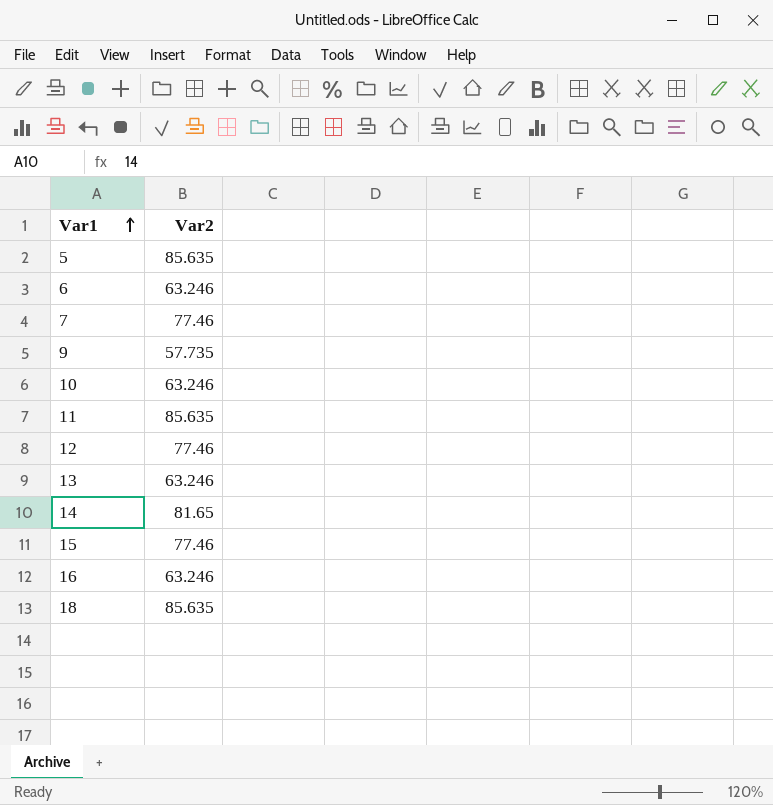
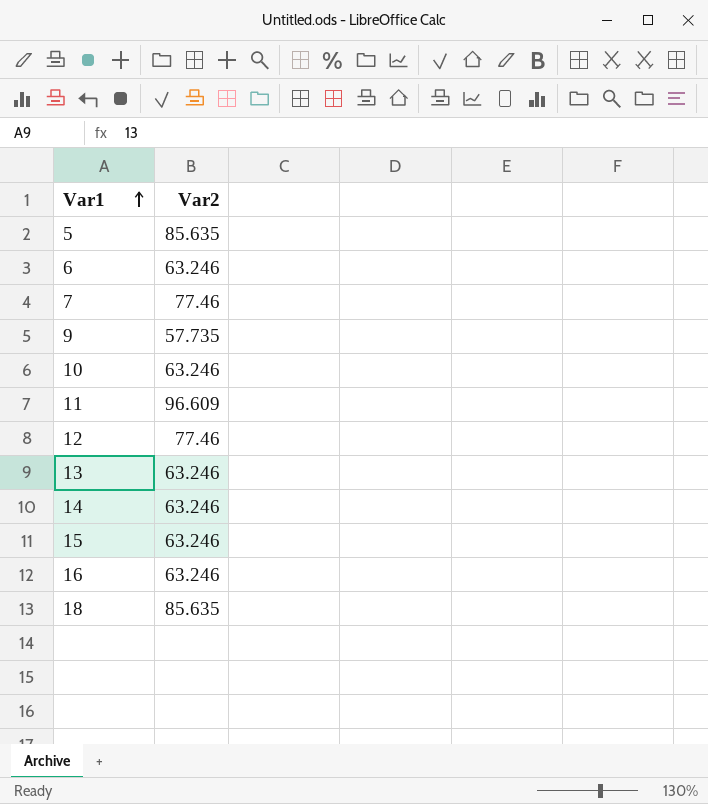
11 | Var2: 85.635 -> 96.609
14 | Var2: 81.65 -> 63.246
15 | Var2: 77.46 -> 63.246

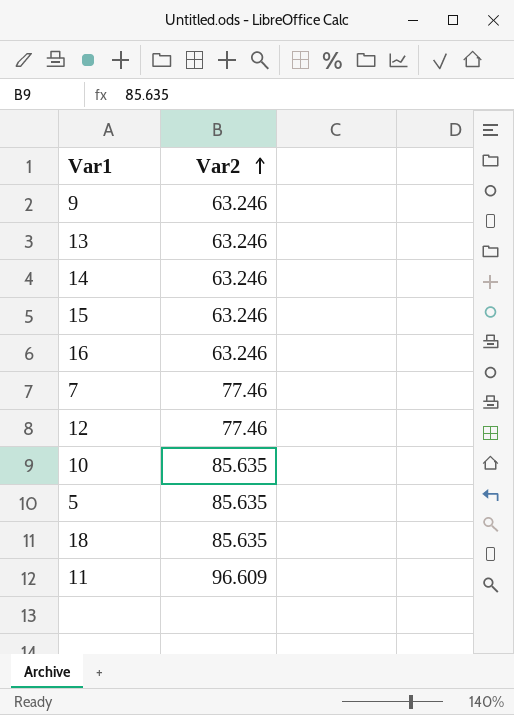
row order: Var1 ascending -> Var2 ascending
row 6: 63.246 -> none
9 | Var2: 57.735 -> 63.246
10 | Var2: 63.246 -> 85.635

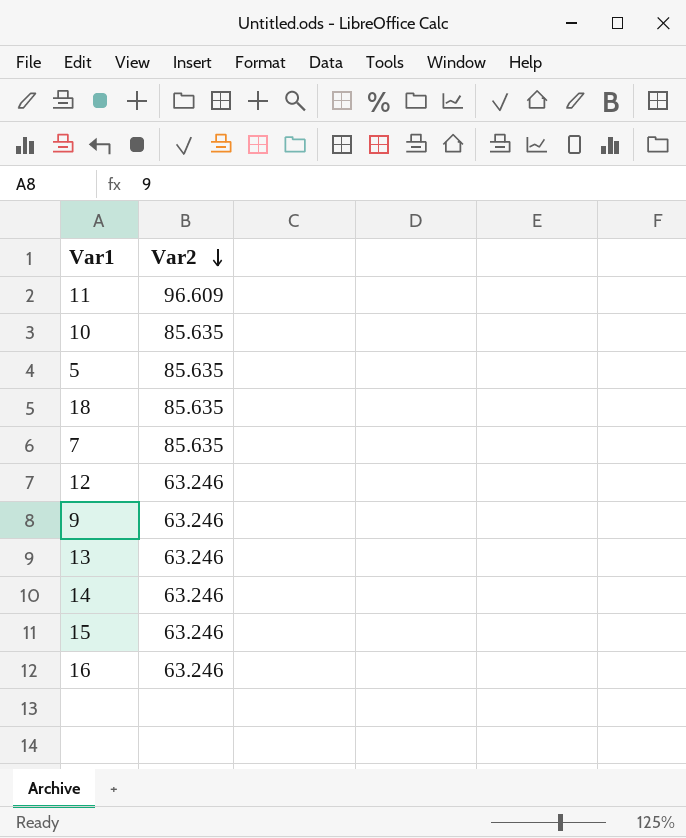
row order: Var2 ascending -> Var2 descending
7 | Var2: 77.46 -> 85.635
12 | Var2: 77.46 -> 63.246

